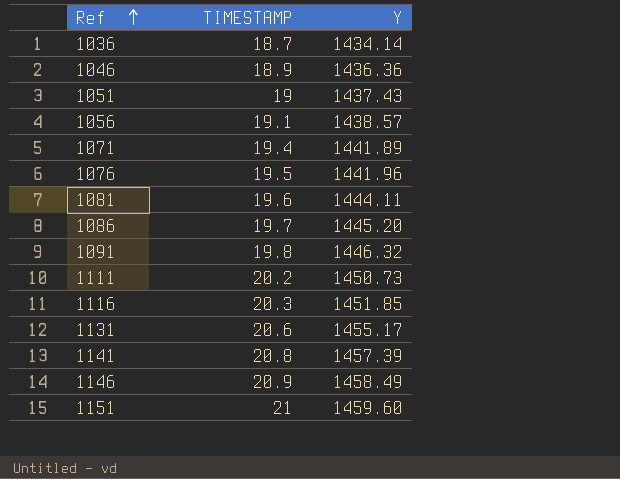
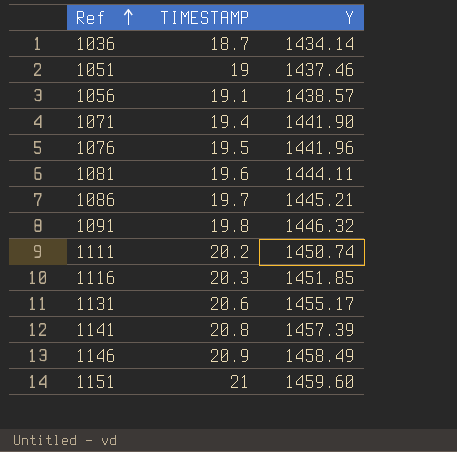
row 1046: 18.9 | 1436.36 -> none
1051 | Y: 1437.43 -> 1437.46
1071 | Y: 1441.89 -> 1441.90
1086 | Y: 1445.20 -> 1445.21
1111 | Y: 1450.73 -> 1450.74

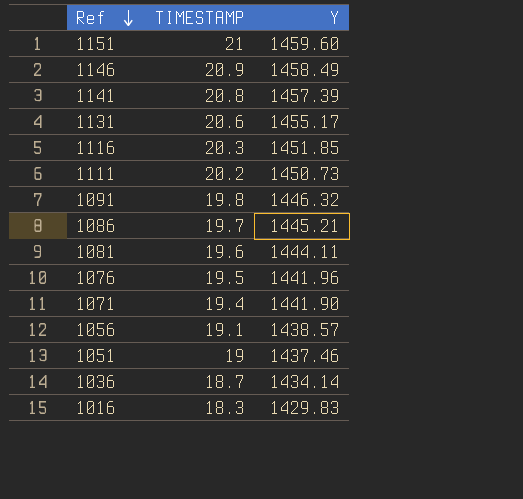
row order: Ref ascending -> Ref descending
1111 | Y: 1450.74 -> 1450.73
row 1016: none -> 18.3 | 1429.83

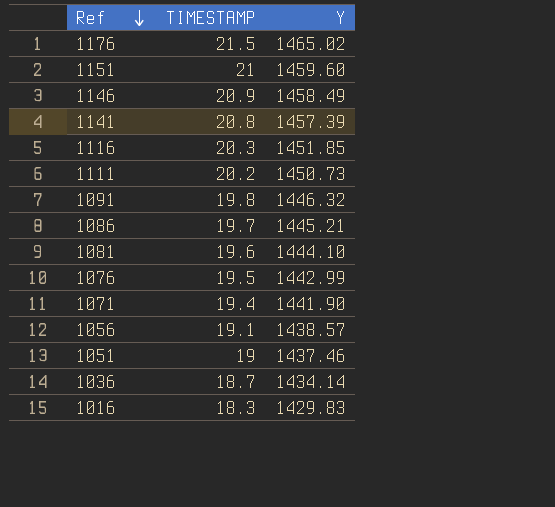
row 1131: 20.6 | 1455.17 -> none
row 1176: none -> 21.5 | 1465.02
1081 | Y: 1444.11 -> 1444.10
1076 | Y: 1441.96 -> 1442.99

